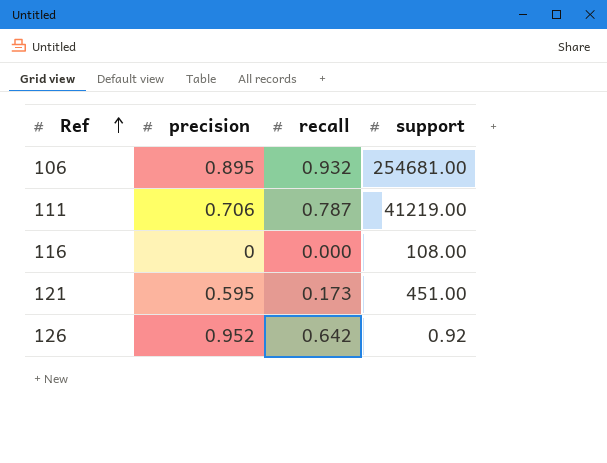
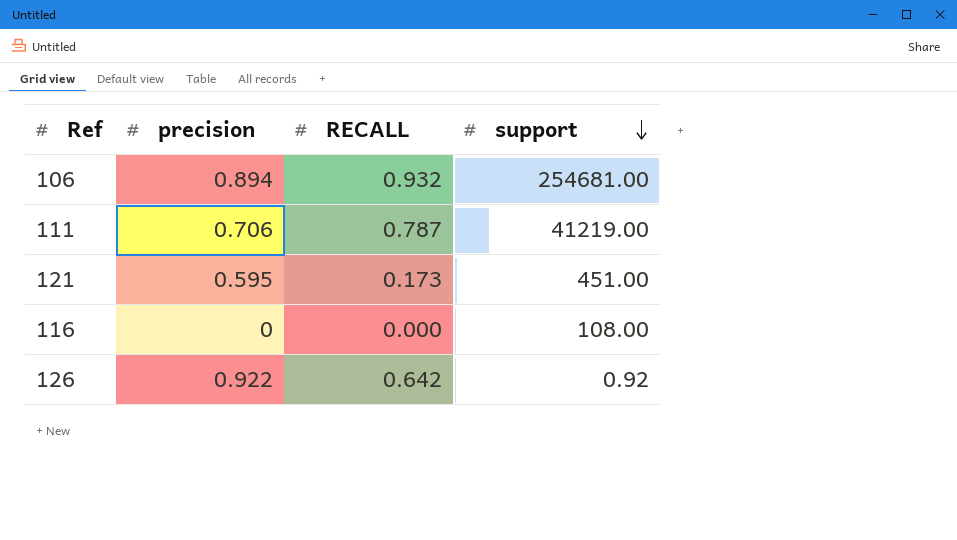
row order: Ref ascending -> support descending
column name: recall -> RECALL
106 | precision: 0.895 -> 0.894
126 | precision: 0.952 -> 0.922

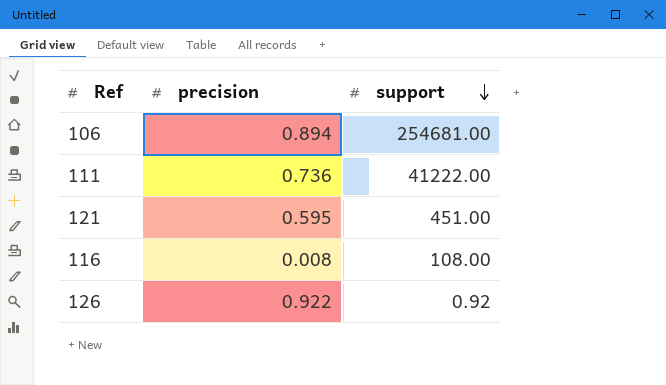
column RECALL | position: 3 -> none
111 | precision: 0.706 -> 0.736
111 | support: 41219.00 -> 41222.00
116 | precision: 0 -> 0.008

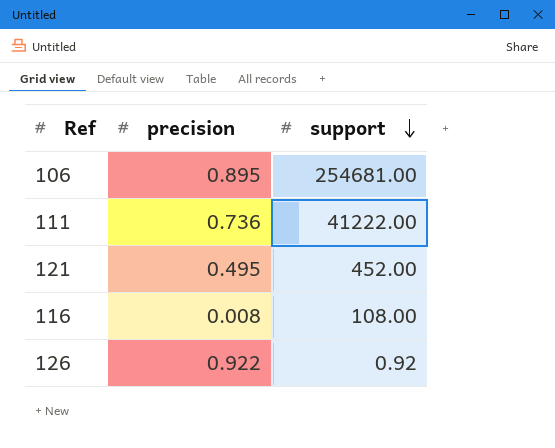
106 | precision: 0.894 -> 0.895
121 | precision: 0.595 -> 0.495
121 | support: 451.00 -> 452.00

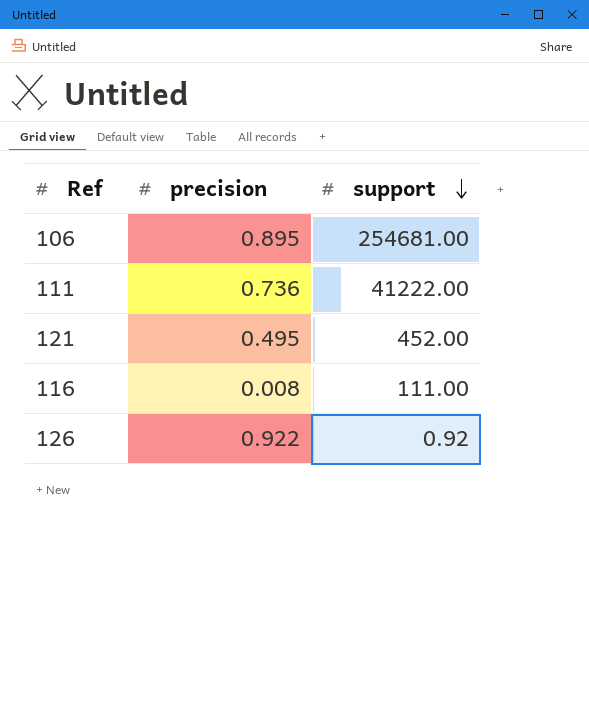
116 | support: 108.00 -> 111.00

